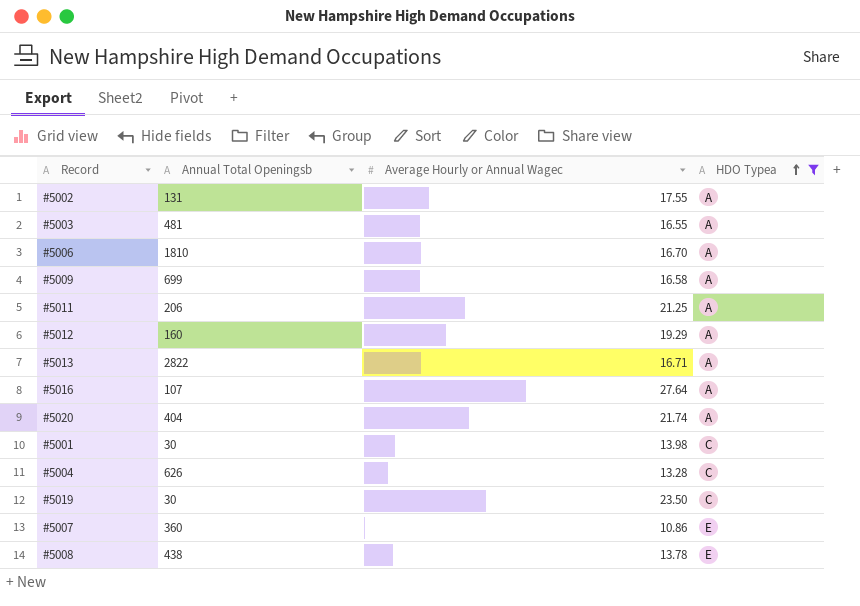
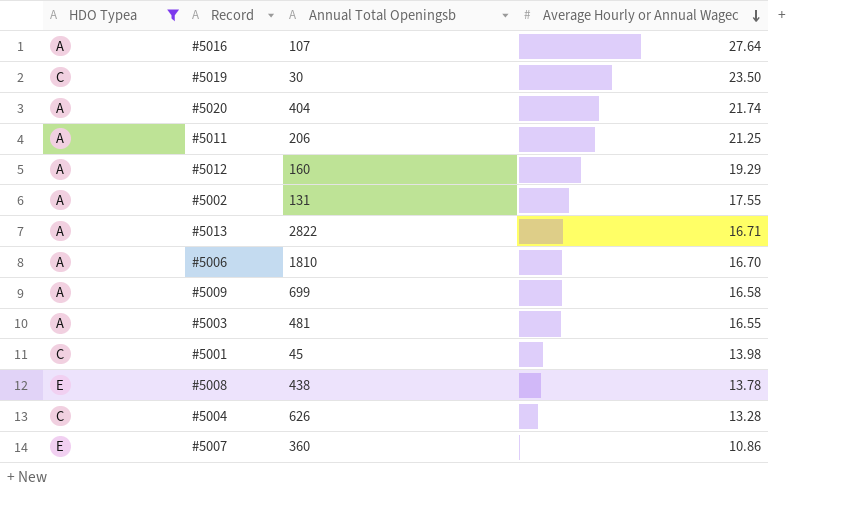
row order: HDO Typea ascending -> Average Hourly or Annual Wagec descending
column HDO Typea | position: 4 -> 1
#5001 | Annual Total Openingsb: 30 -> 45

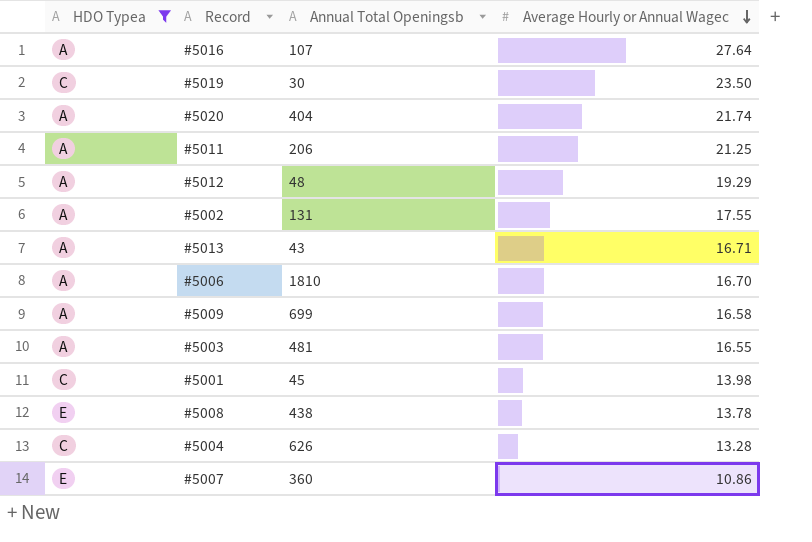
#5012 | Annual Total Openingsb: 160 -> 48
#5013 | Annual Total Openingsb: 2822 -> 43

